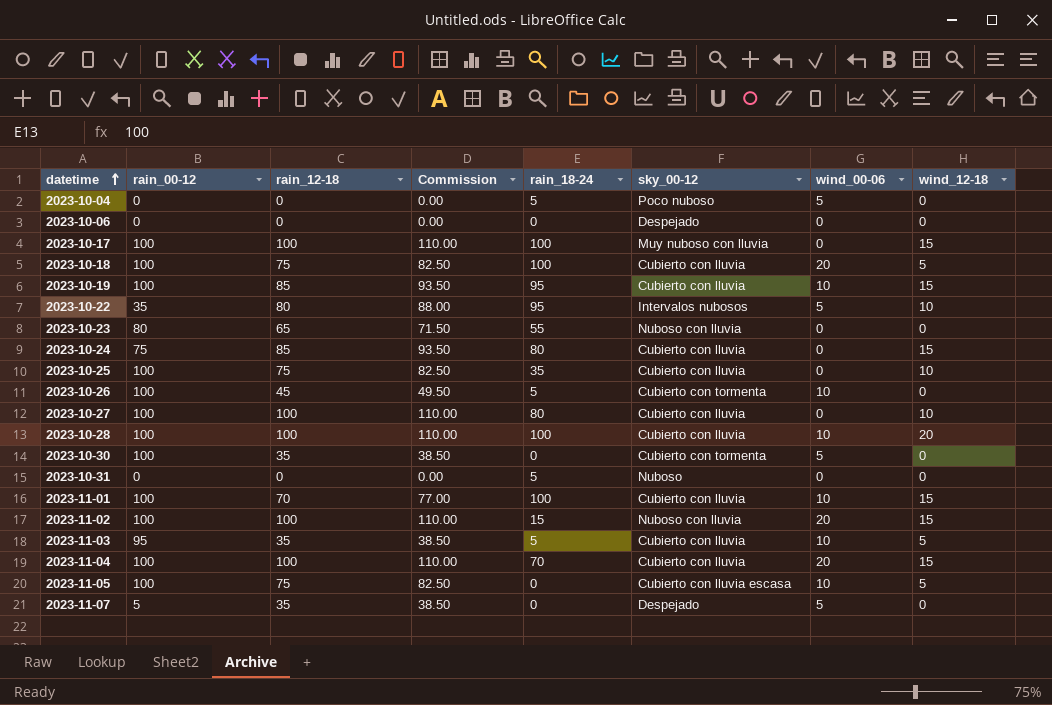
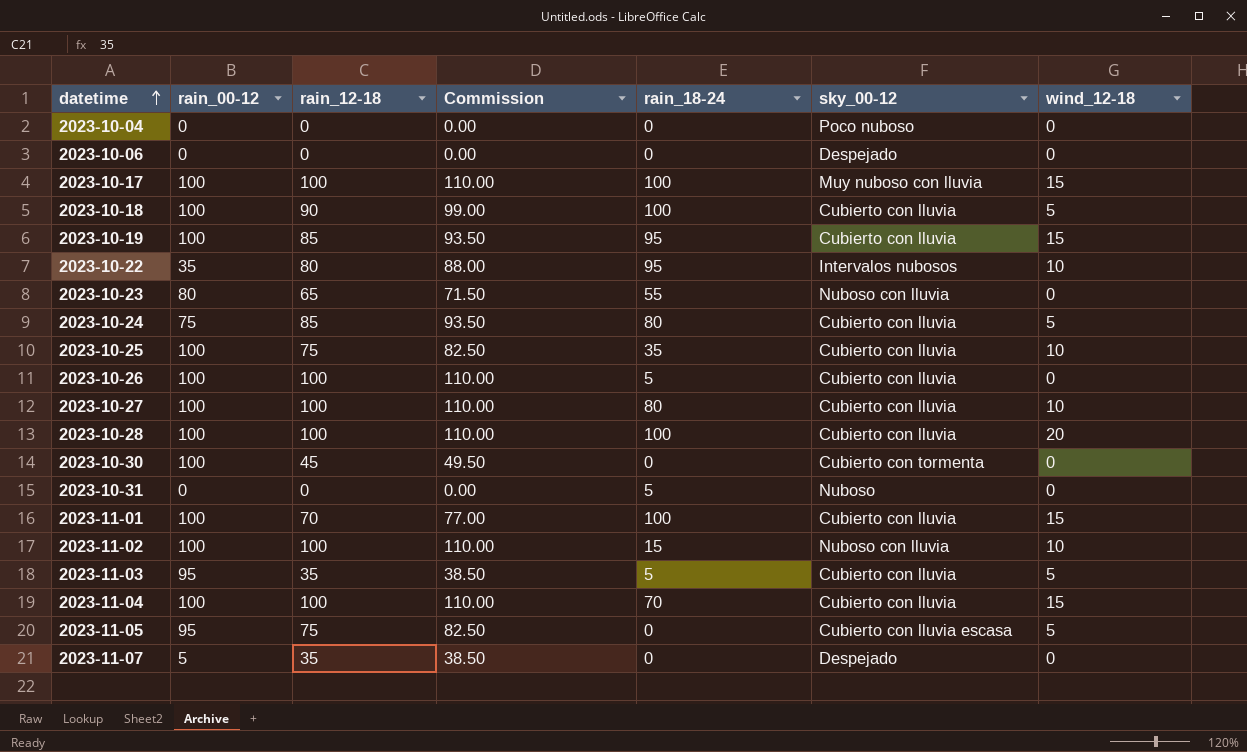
column wind_00-06 | position: 7 -> none
2023-10-04 | rain_18-24: 5 -> 0
2023-10-18 | rain_12-18: 75 -> 90
2023-10-18 | Commission: 82.50 -> 99.00
2023-10-24 | wind_12-18: 15 -> 5
2023-10-26 | rain_12-18: 45 -> 100
2023-10-26 | Commission: 49.50 -> 110.00
2023-10-26 | sky_00-12: Cubierto con tormenta -> Cubierto con lluvia
2023-10-30 | rain_12-18: 35 -> 45
2023-10-30 | Commission: 38.50 -> 49.50
2023-11-02 | wind_12-18: 15 -> 10
2023-11-05 | rain_00-12: 100 -> 95

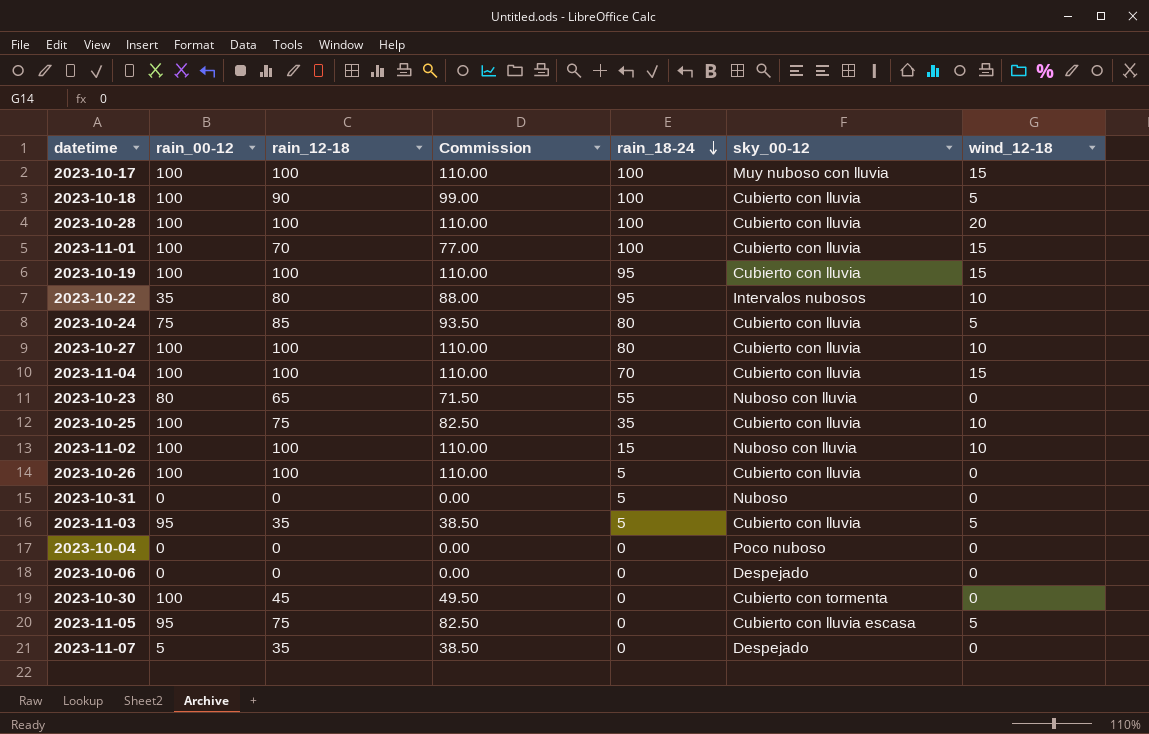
row order: datetime ascending -> rain_18-24 descending
2023-10-19 | rain_12-18: 85 -> 100
2023-10-19 | Commission: 93.50 -> 110.00

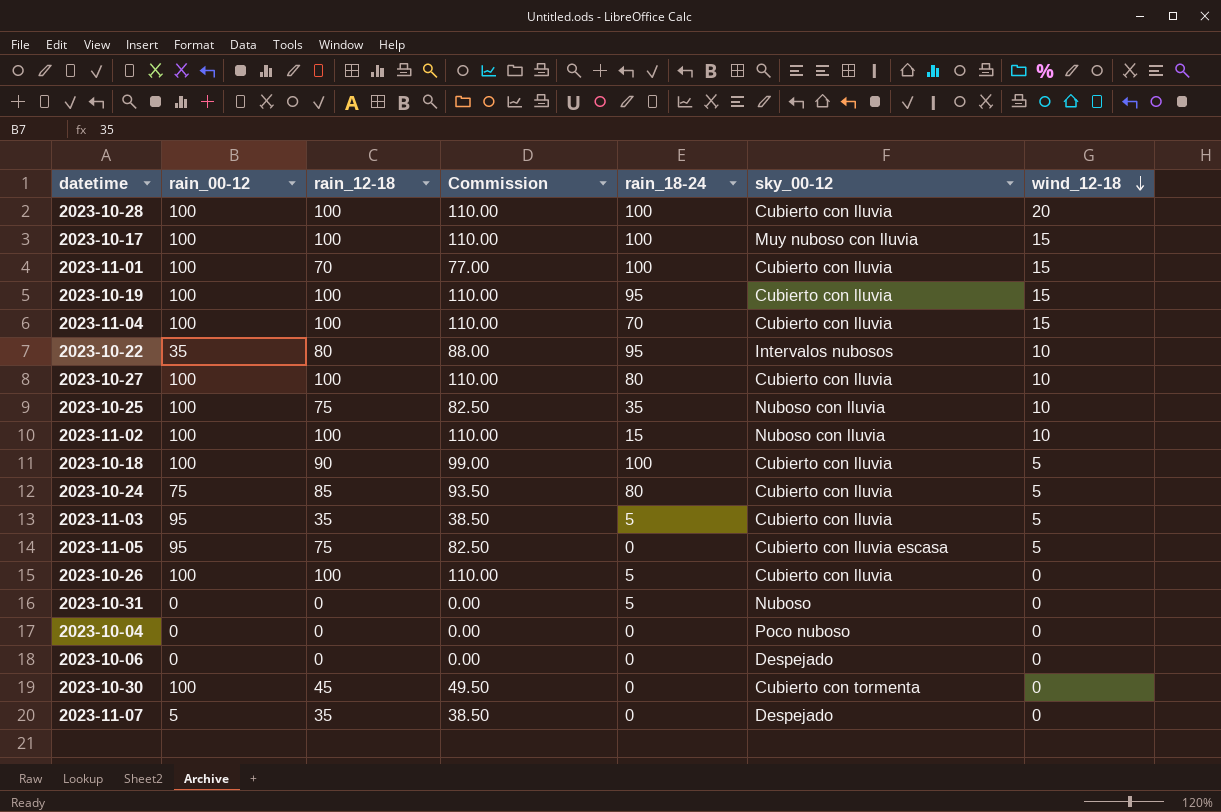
row order: rain_18-24 descending -> wind_12-18 descending
row 2023-10-23: 80 | 65 | 71.50 | 55 | Nuboso con lluvia | 0 -> none
2023-10-25 | sky_00-12: Cubierto con lluvia -> Nuboso con lluvia

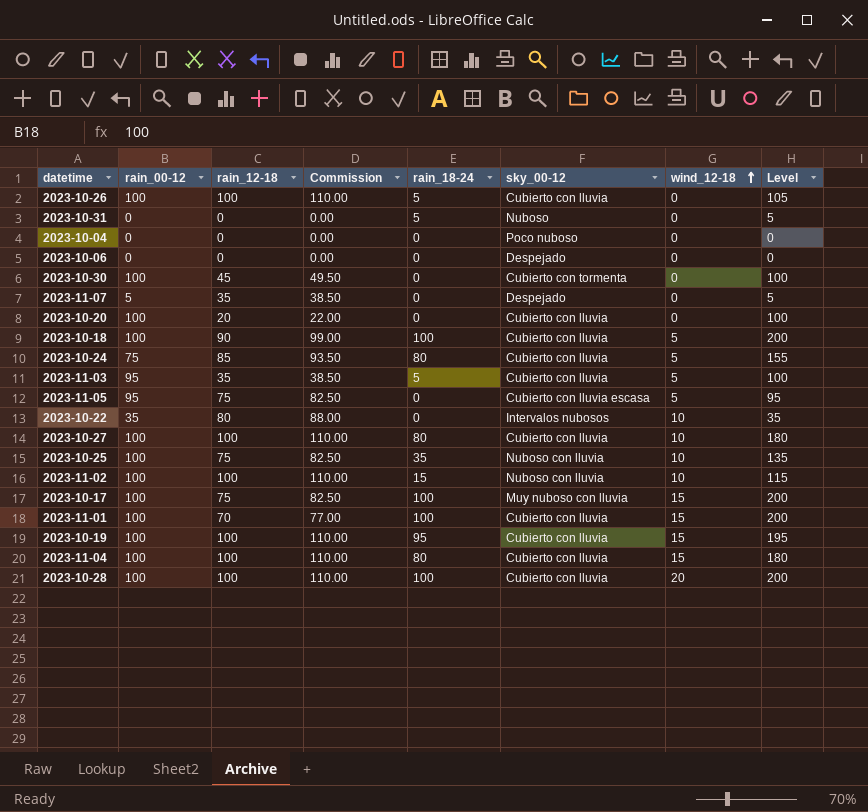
row order: wind_12-18 descending -> wind_12-18 ascending
column Level | formula: none -> [rain_00-12] + [rain_18-24]
row 2023-10-20: none -> 100 | 20 | 22.00 | 0 | Cubierto con lluvia | 0 | 100
2023-10-22 | rain_18-24: 95 -> 0
2023-10-17 | rain_12-18: 100 -> 75
2023-10-17 | Commission: 110.00 -> 82.50
2023-11-04 | rain_18-24: 70 -> 80

